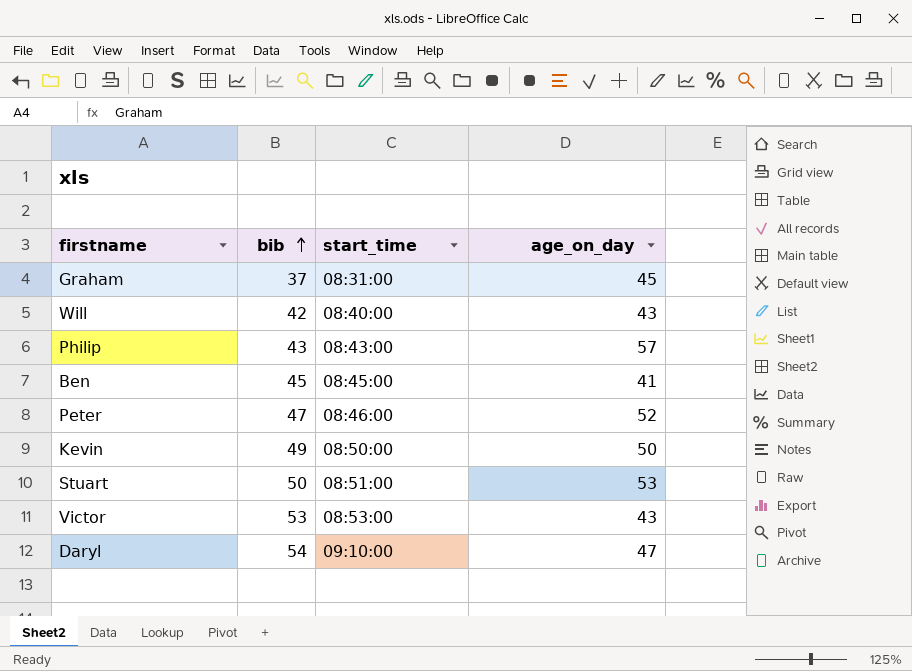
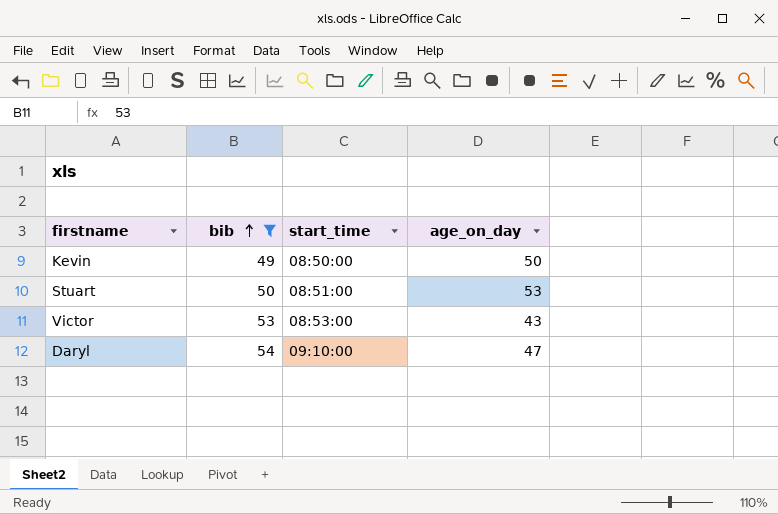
filter: none -> bib >= 49

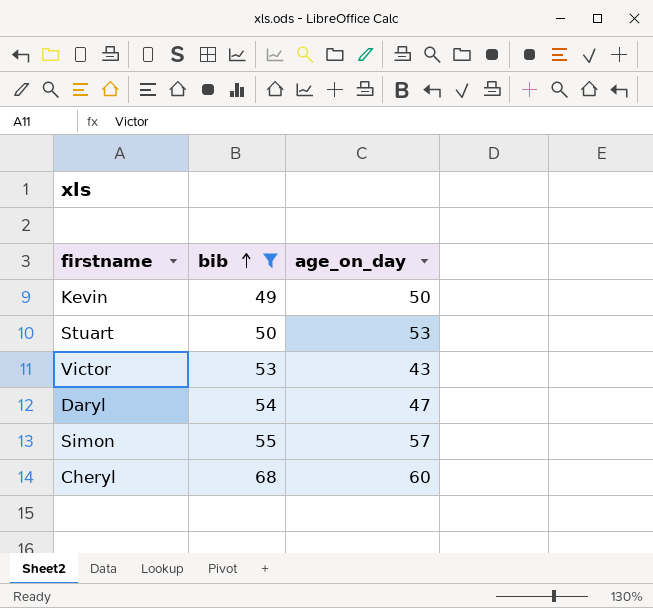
column start_time | position: 3 -> none
row Simon: none -> 55 | 57
row Cheryl: none -> 68 | 60

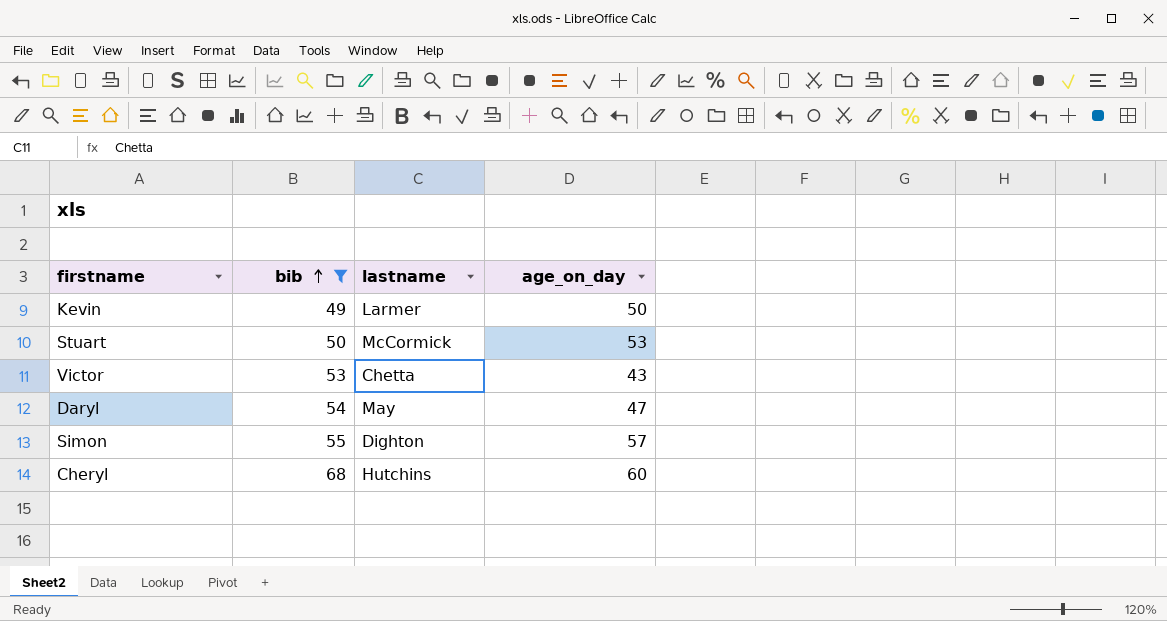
column lastname | position: none -> 3

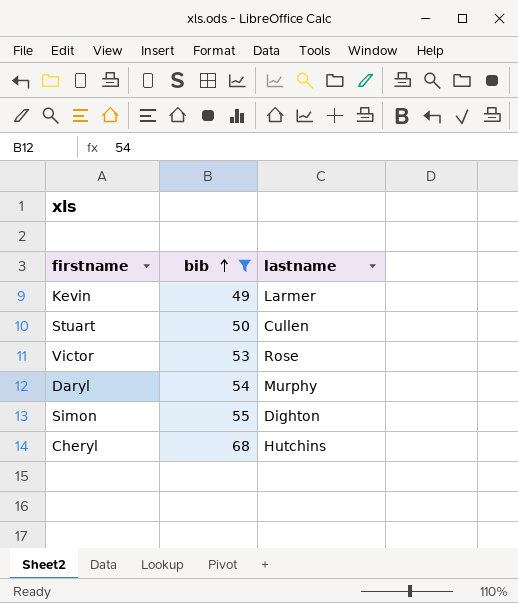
column age_on_day | position: 4 -> none
Stuart | lastname: McCormick -> Cullen
Victor | lastname: Chetta -> Rose
Daryl | lastname: May -> Murphy

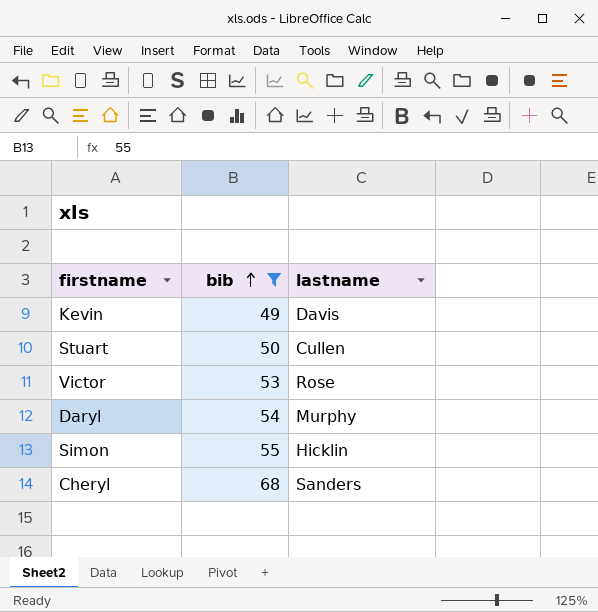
Kevin | lastname: Larmer -> Davis
Simon | lastname: Dighton -> Hicklin
Cheryl | lastname: Hutchins -> Sanders

